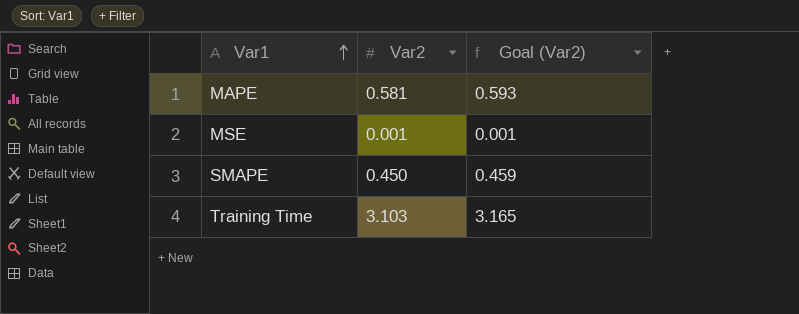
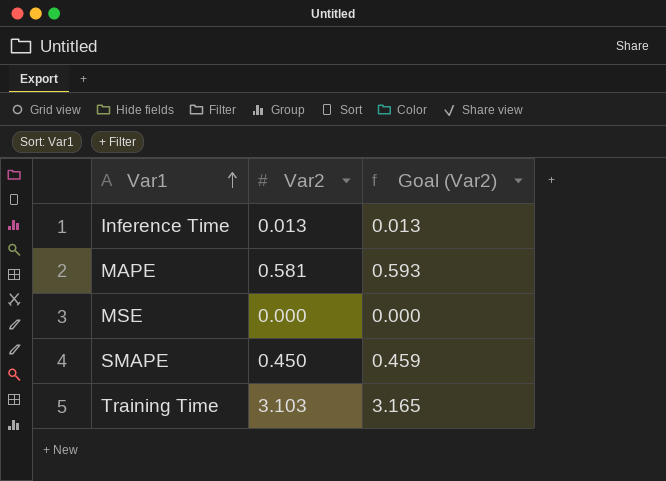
row Inference Time: none -> 0.013 | 0.013
MSE | Var2: 0.001 -> 0.000
MSE | Goal (Var2): 0.001 -> 0.000

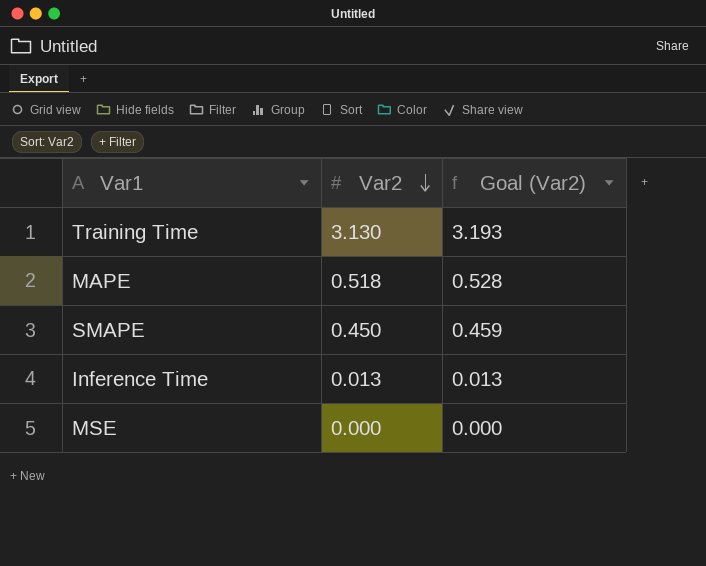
row order: Var1 ascending -> Var2 descending
Training Time | Var2: 3.103 -> 3.130
Training Time | Goal (Var2): 3.165 -> 3.193
MAPE | Var2: 0.581 -> 0.518
MAPE | Goal (Var2): 0.593 -> 0.528

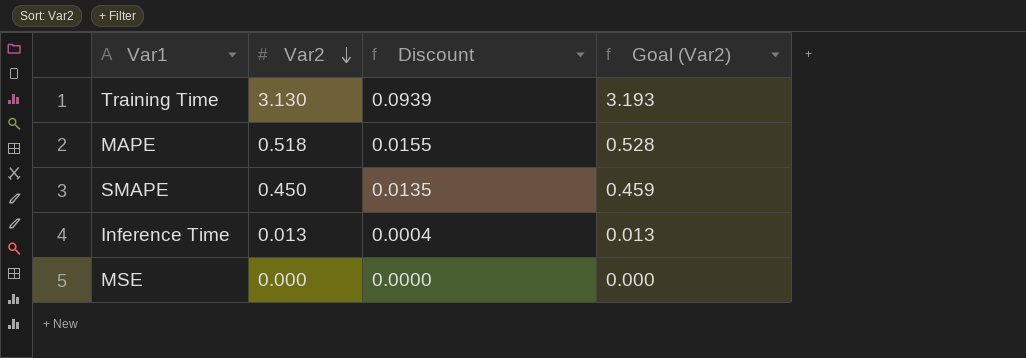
column Discount | formula: none -> [Var2] * 0.03

